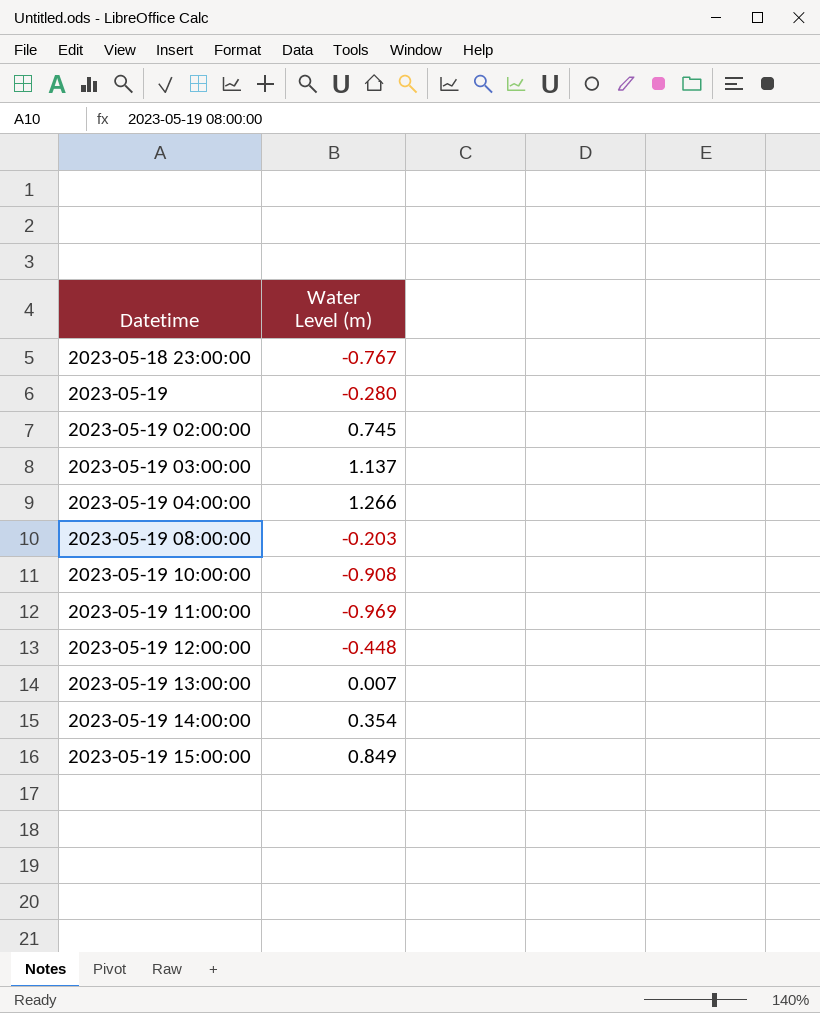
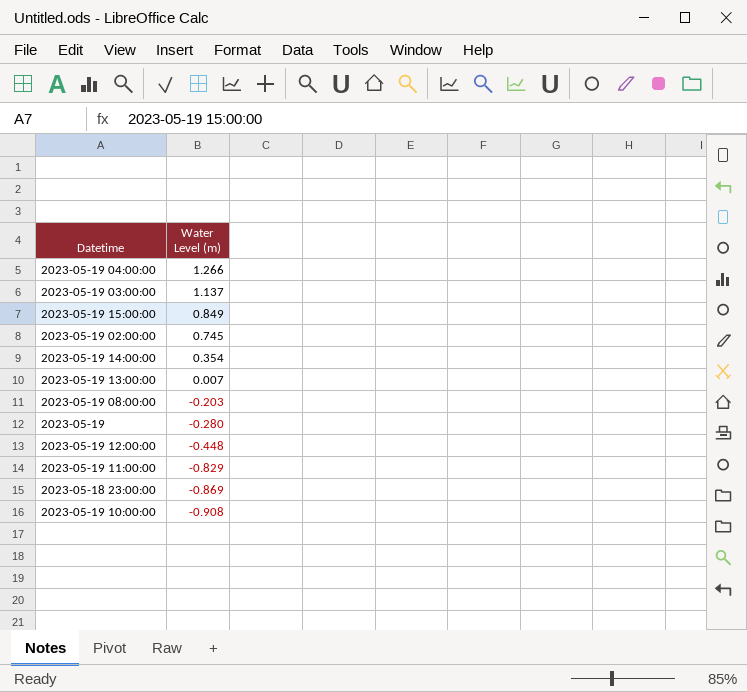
row order: Datetime ascending -> Water Level (m) descending
2023-05-19 11:00:00 | Water Level (m): -0.969 -> -0.829
2023-05-18 23:00:00 | Water Level (m): -0.767 -> -0.869

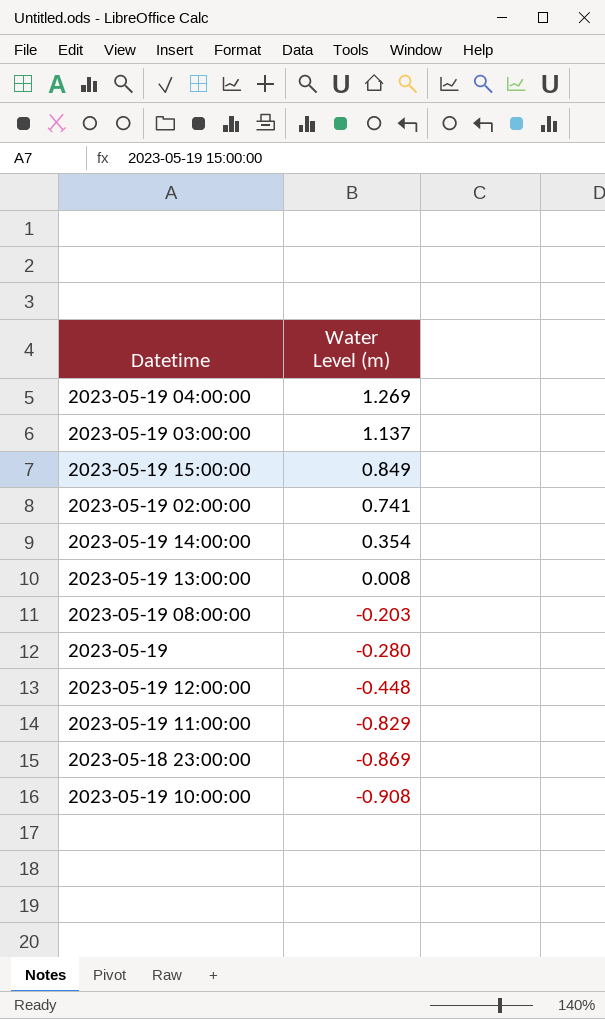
2023-05-19 04:00:00 | Water Level (m): 1.266 -> 1.269
2023-05-19 02:00:00 | Water Level (m): 0.745 -> 0.741
2023-05-19 13:00:00 | Water Level (m): 0.007 -> 0.008

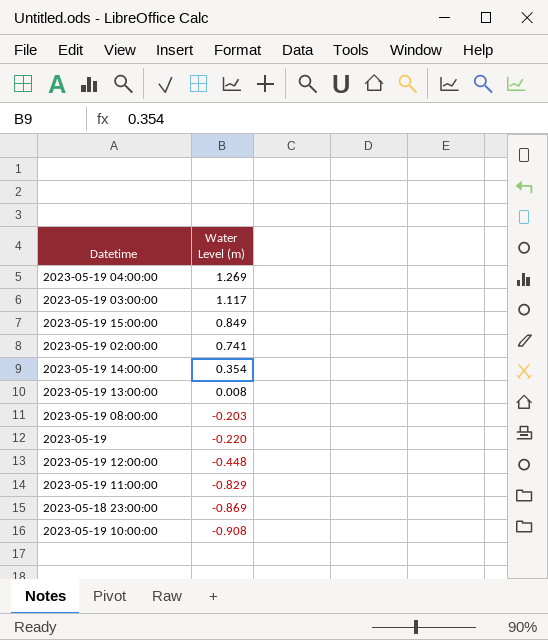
2023-05-19 03:00:00 | Water Level (m): 1.137 -> 1.117
2023-05-19 | Water Level (m): -0.280 -> -0.220

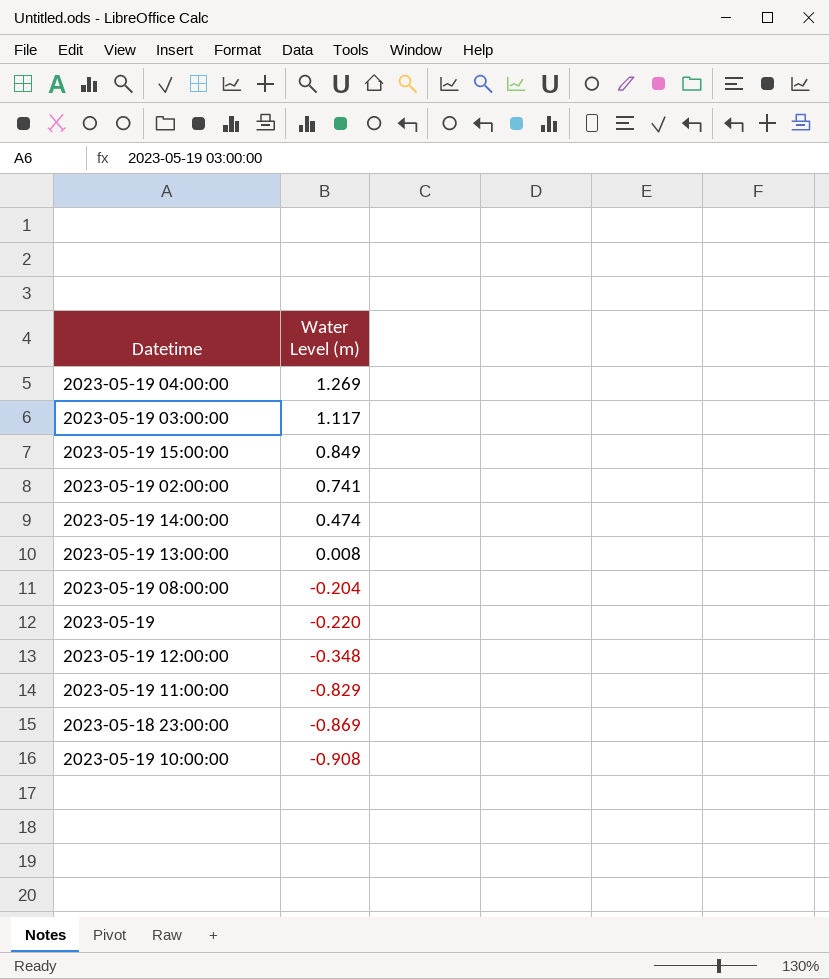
2023-05-19 14:00:00 | Water Level (m): 0.354 -> 0.474
2023-05-19 08:00:00 | Water Level (m): -0.203 -> -0.204
2023-05-19 12:00:00 | Water Level (m): -0.448 -> -0.348

